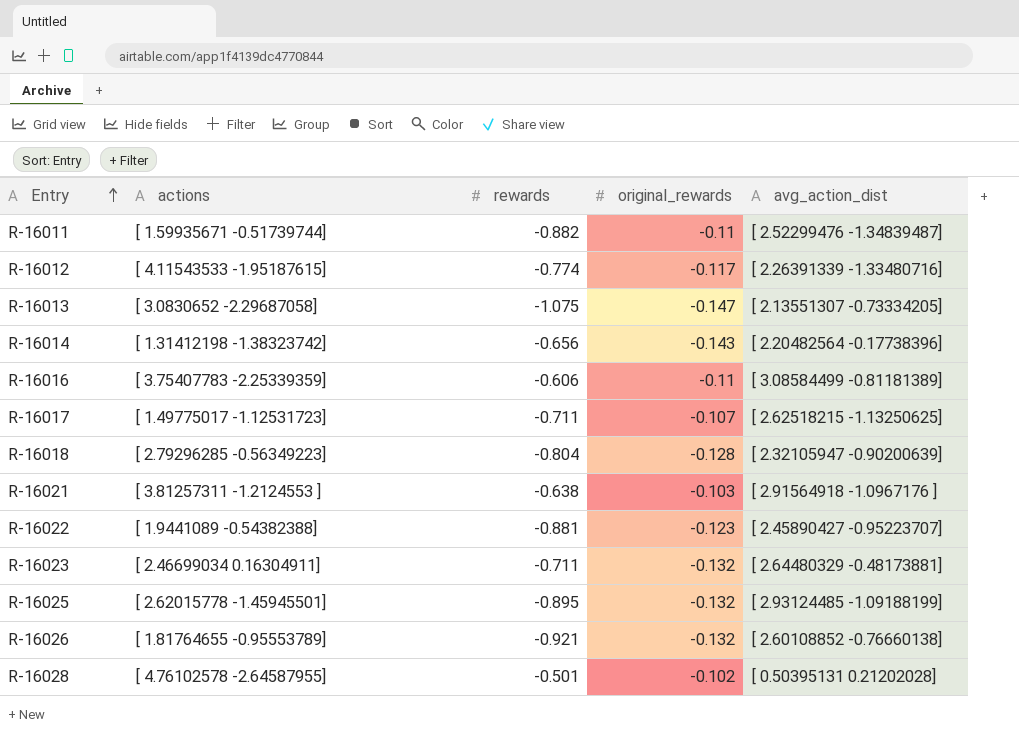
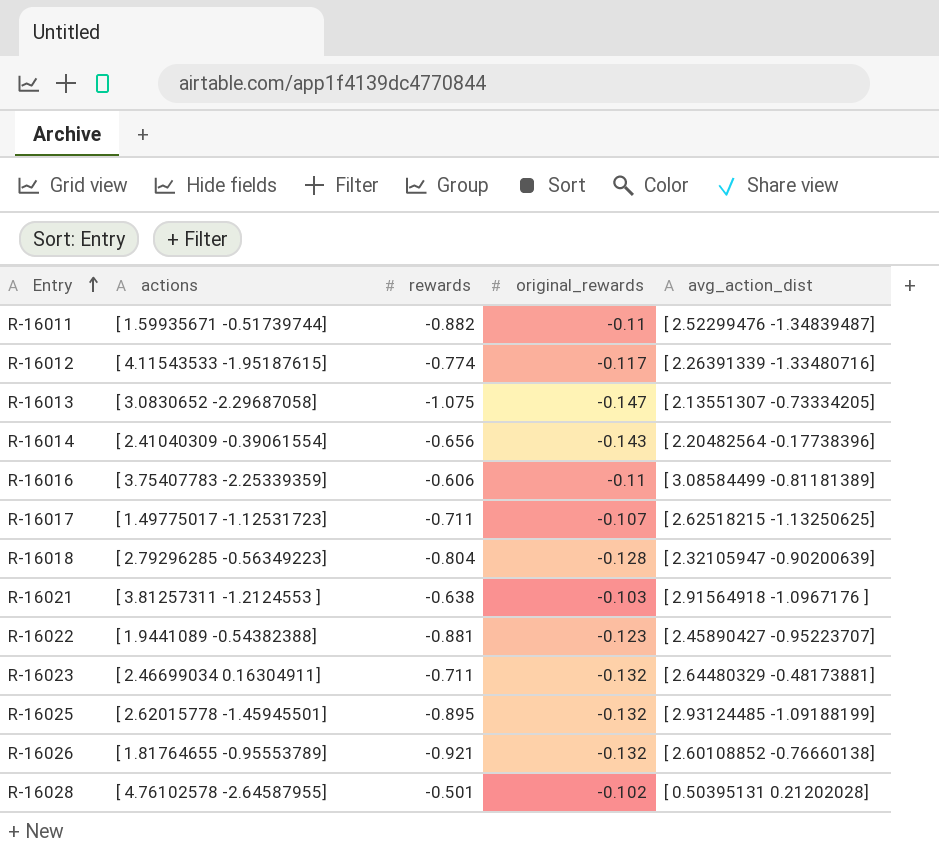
R-16014 | actions: [ 1.31412198 -1.38323742] -> [ 2.41040309 -0.39061554]

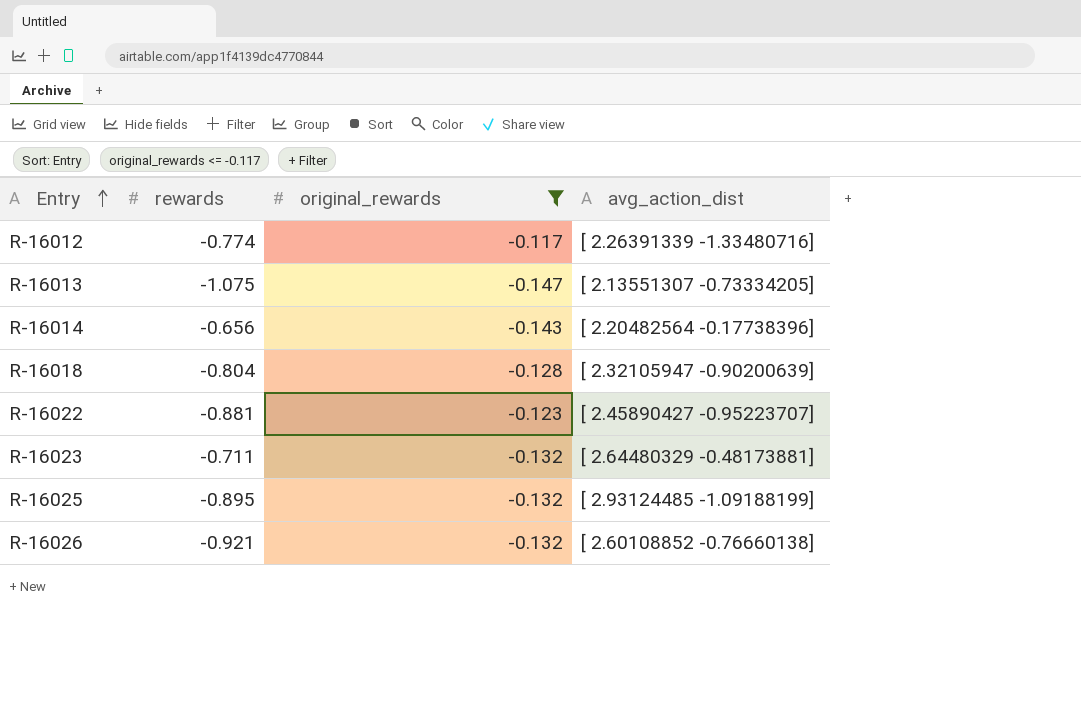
filter: none -> original_rewards <= -0.117
column actions | position: 2 -> none

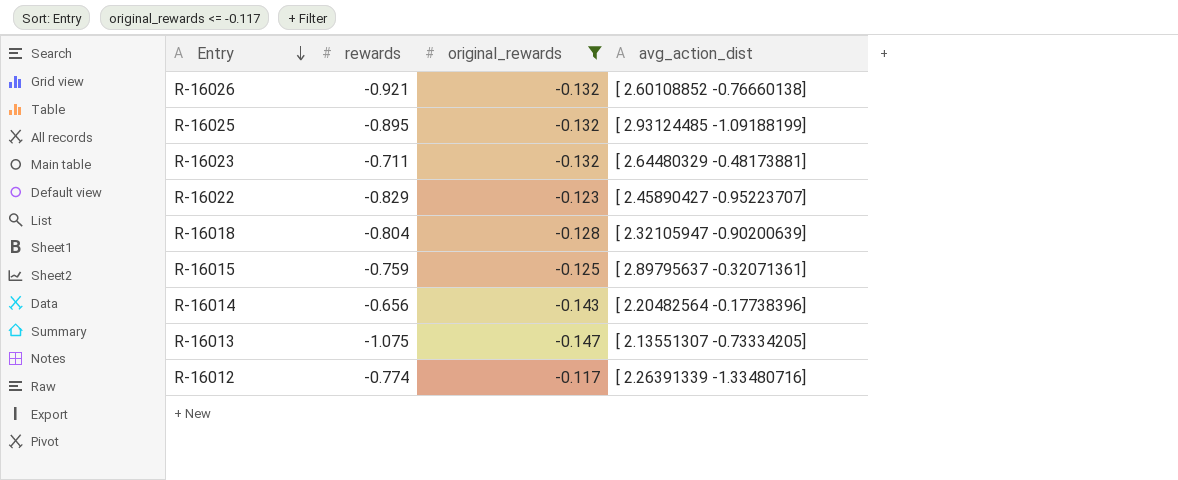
row order: Entry ascending -> Entry descending
R-16022 | rewards: -0.881 -> -0.829
row R-16015: none -> -0.759 | -0.125 | [ 2.89795637 -0.32071361]

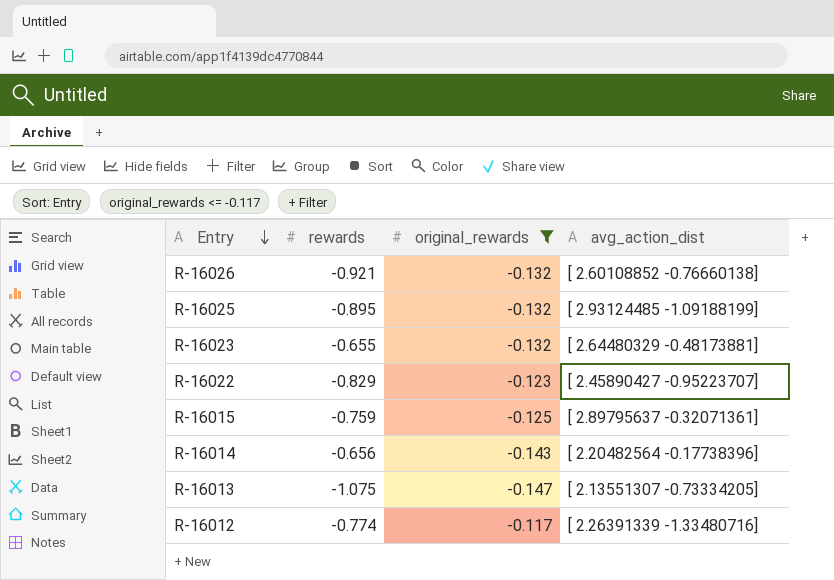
row R-16018: -0.804 | -0.128 | [ 2.32105947 -0.90200639] -> none
R-16023 | rewards: -0.711 -> -0.655

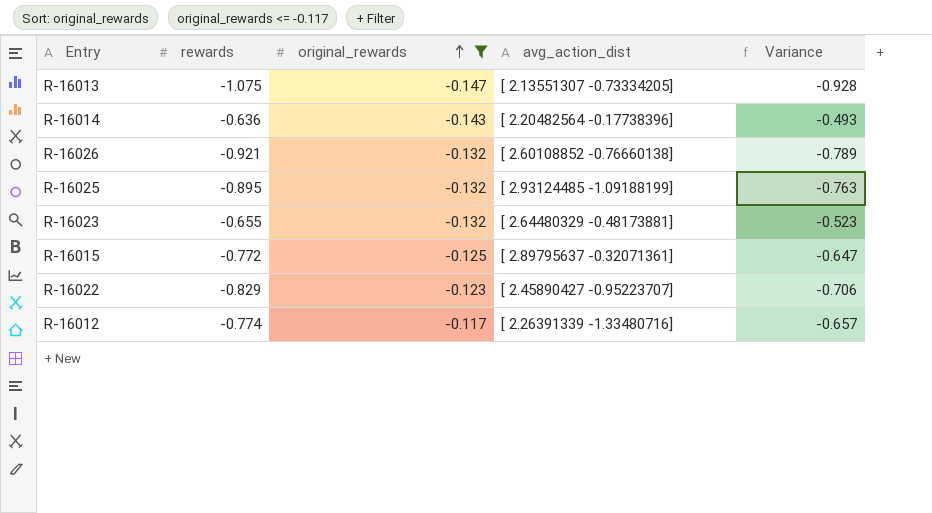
row order: Entry descending -> original_rewards ascending
column Variance | formula: none -> [rewards] - [original_rewards]
R-16014 | rewards: -0.656 -> -0.636
R-16015 | rewards: -0.759 -> -0.772

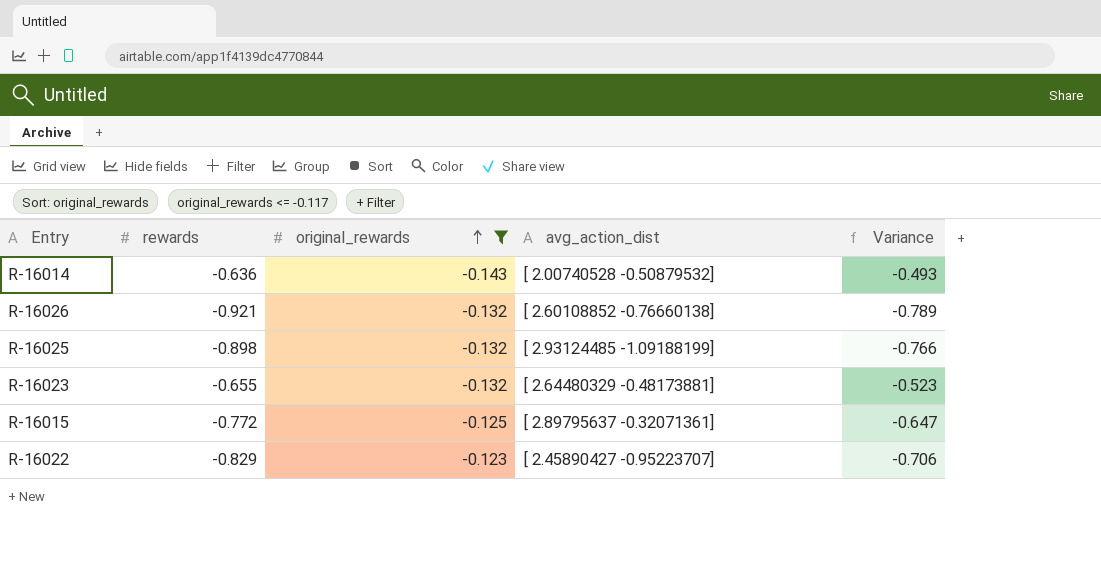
row R-16013: -1.075 | -0.147 | [ 2.13551307 -0.73334205] | -0.928 -> none
row R-16012: -0.774 | -0.117 | [ 2.26391339 -1.33480716] | -0.657 -> none
R-16014 | avg_action_dist: [ 2.20482564 -0.17738396] -> [ 2.00740528 -0.50879532]
R-16025 | rewards: -0.895 -> -0.898
R-16025 | Variance: -0.763 -> -0.766

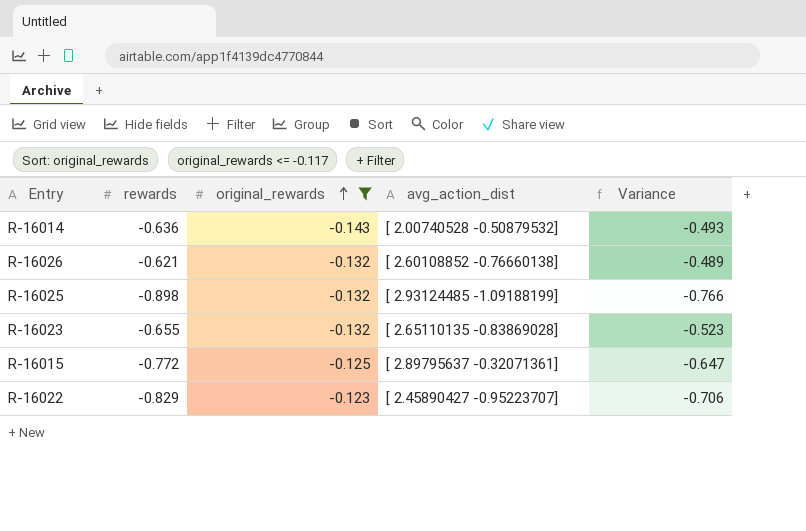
R-16026 | rewards: -0.921 -> -0.621
R-16026 | Variance: -0.789 -> -0.489
R-16023 | avg_action_dist: [ 2.64480329 -0.48173881] -> [ 2.65110135 -0.83869028]

